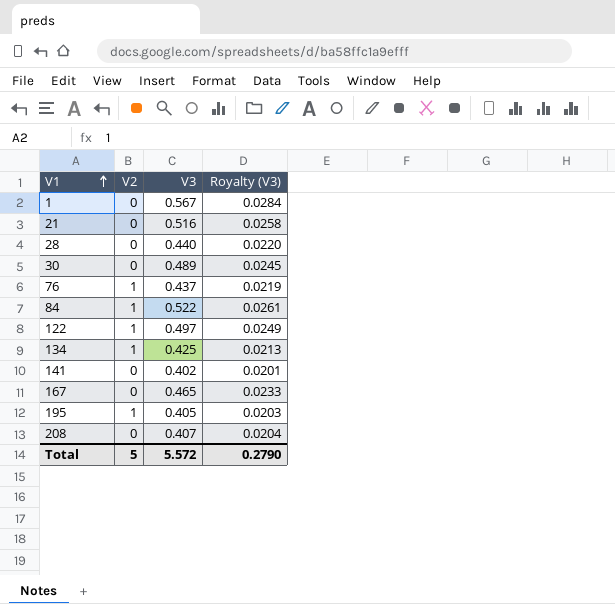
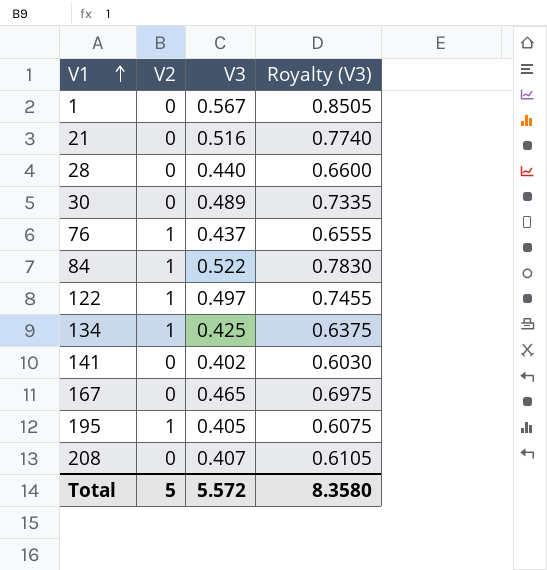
column Royalty (V3) | formula: [V3] * 0.05 -> [V3] * 1.5
Total | Royalty (V3): 0.2790 -> 8.3580

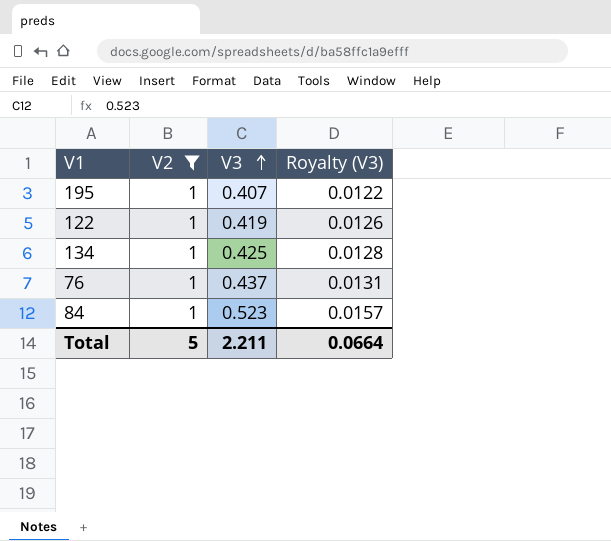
filter: none -> V2 = 1
row order: V1 ascending -> V3 ascending
column Royalty (V3) | formula: [V3] * 1.5 -> [V3] * 0.03
195 | V3: 0.405 -> 0.407
122 | V3: 0.497 -> 0.419
84 | V3: 0.522 -> 0.523
Total | V3: 5.572 -> 2.211
Total | Royalty (V3): 8.3580 -> 0.0664

